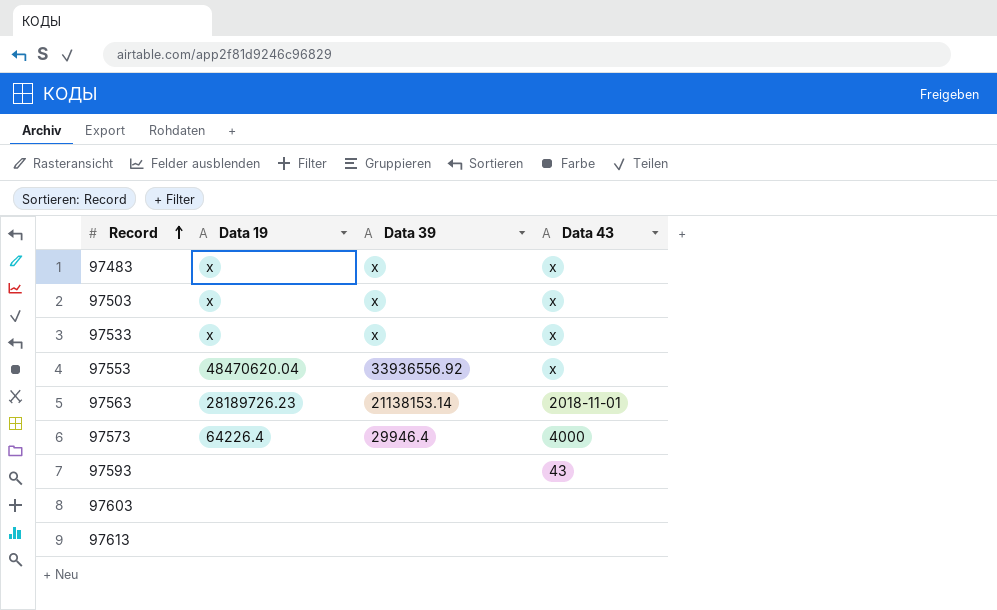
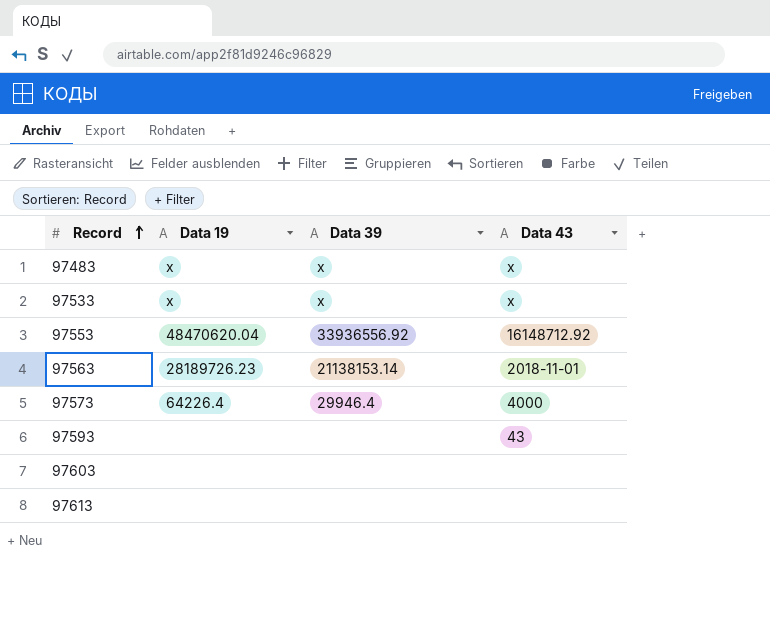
row 97503: х | х | х -> none
97553 | Data 43: х -> 16148712.92

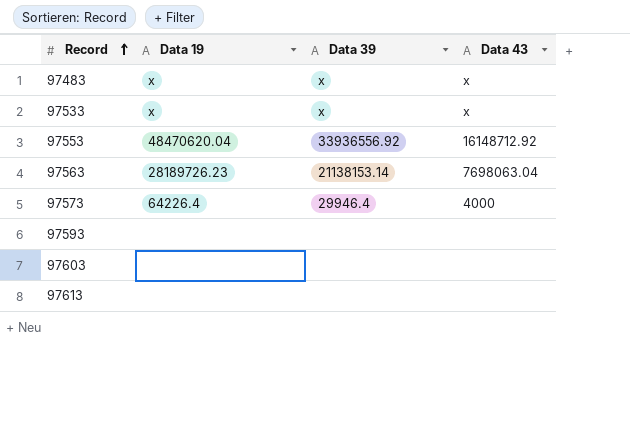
97563 | Data 43: 2018-11-01 -> 7698063.04
97593 | Data 43: 43 -> none

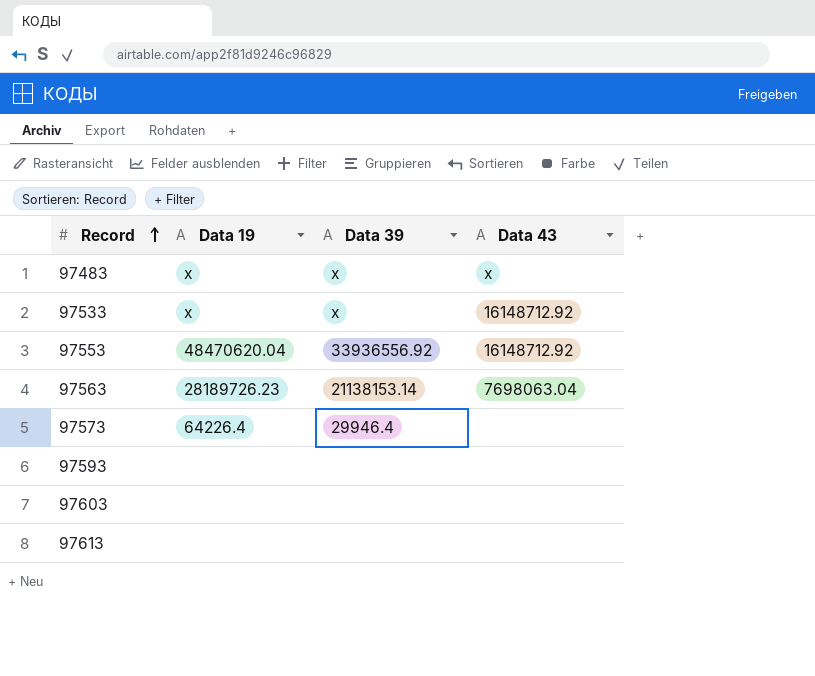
97533 | Data 43: х -> 16148712.92
97573 | Data 43: 4000 -> none

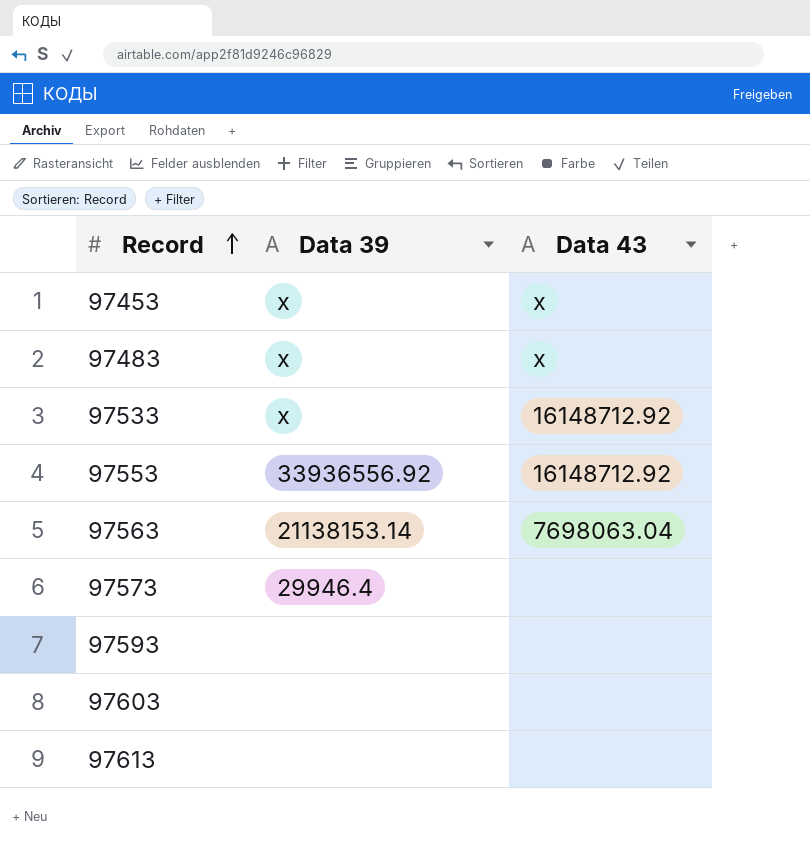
column Data 19 | position: 2 -> none
row 97453: none -> х | х

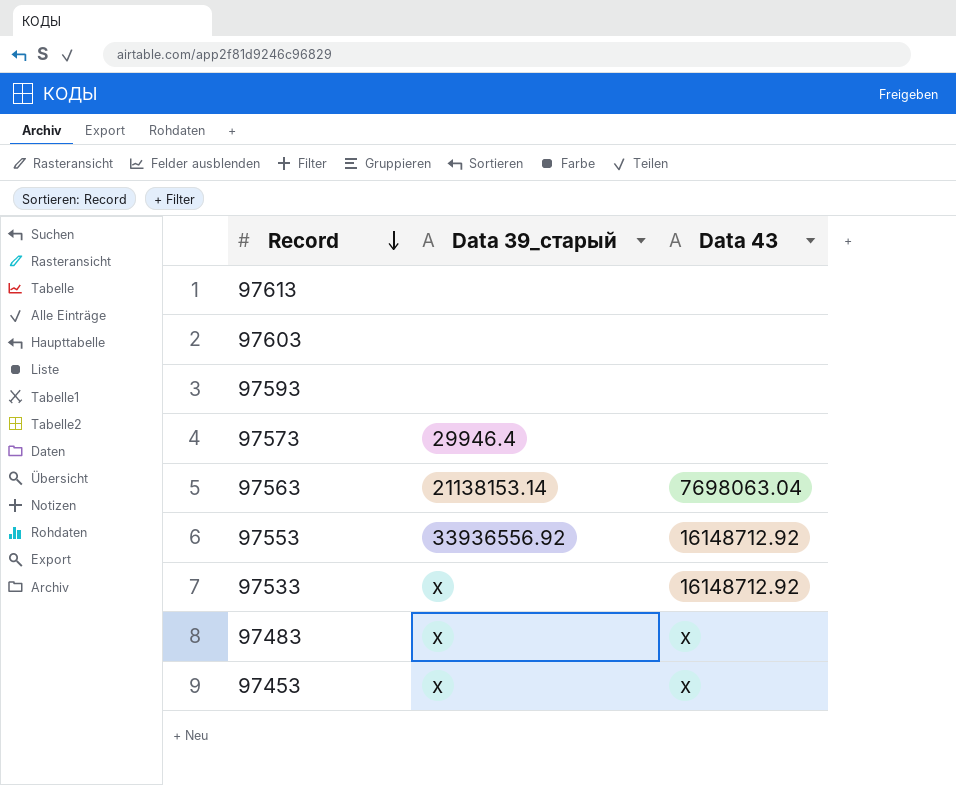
row order: Record ascending -> Record descending
column name: Data 39 -> Data 39_старый

